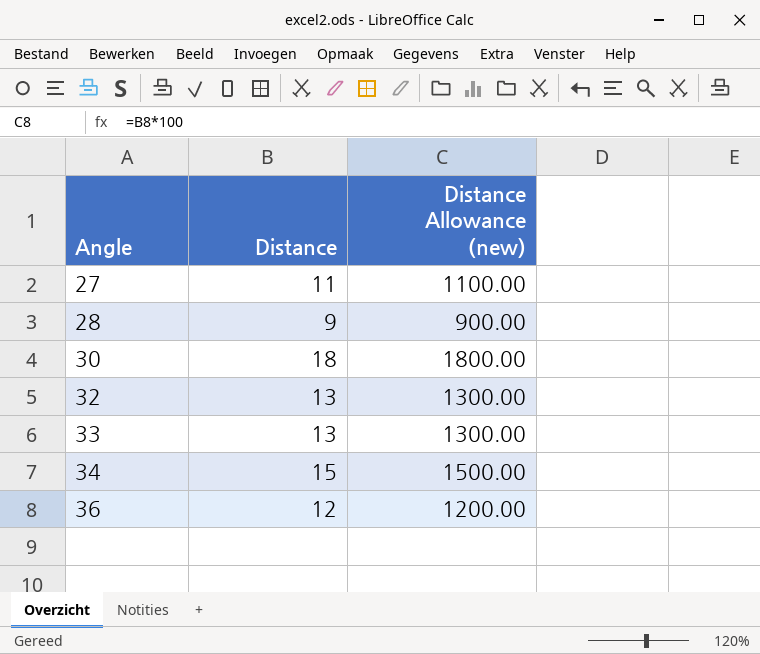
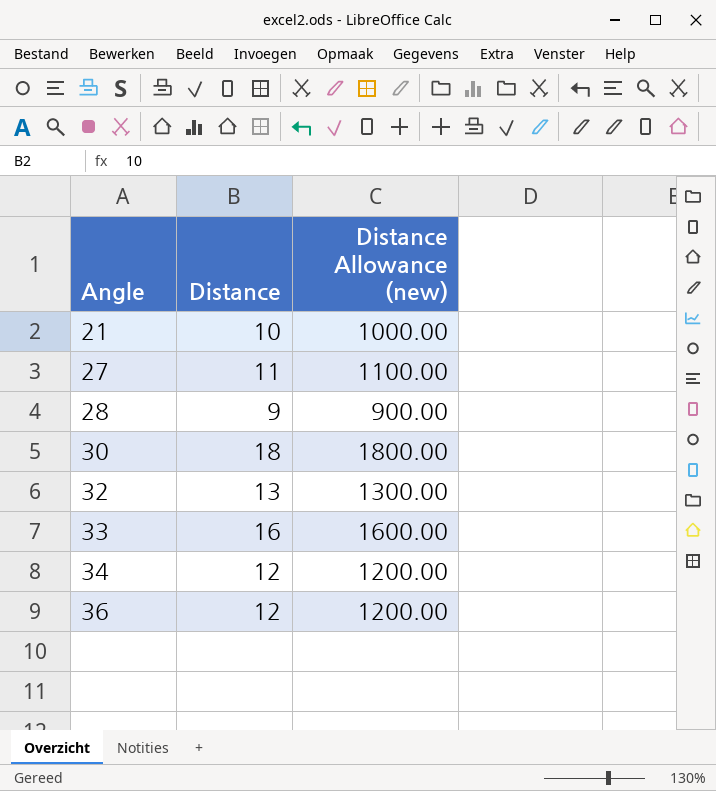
row 21: none -> 10 | 1000.00
33 | Distance: 13 -> 16
33 | Distance Allowance (new): 1300.00 -> 1600.00
34 | Distance: 15 -> 12
34 | Distance Allowance (new): 1500.00 -> 1200.00

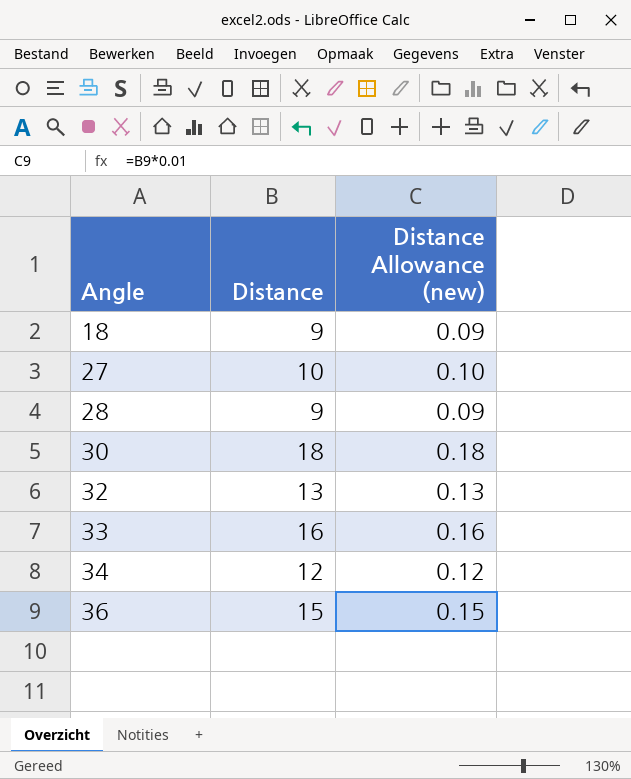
column Distance Allowance (new) | formula: [Distance] * 100 -> [Distance] * 0.01
row 21: 10 | 1000.00 -> none
row 18: none -> 9 | 0.09
27 | Distance: 11 -> 10
36 | Distance: 12 -> 15

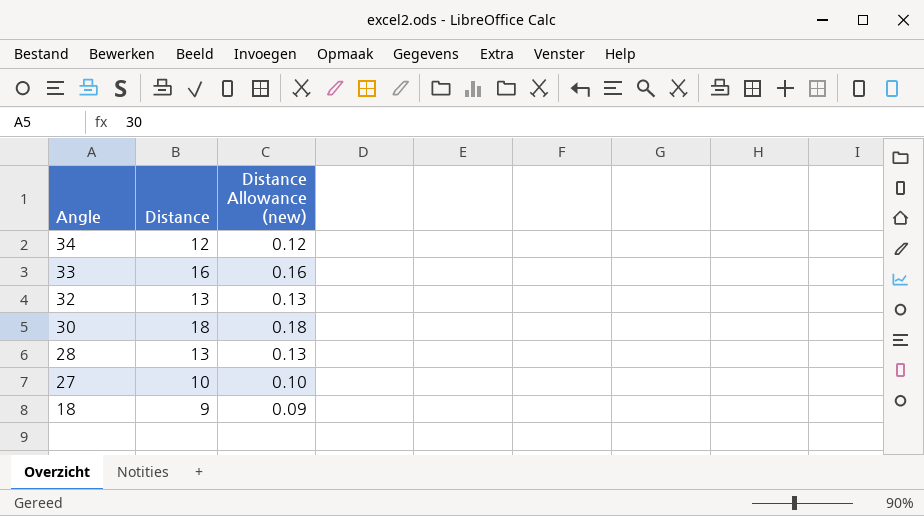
row order: Angle ascending -> Angle descending
row 36: 15 | 0.15 -> none
28 | Distance: 9 -> 13
28 | Distance Allowance (new): 0.09 -> 0.13

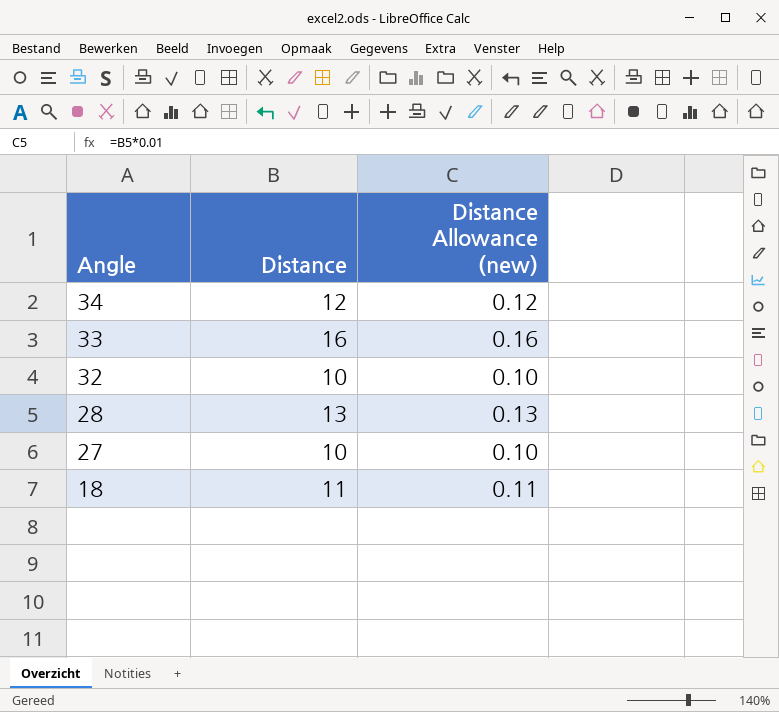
row 30: 18 | 0.18 -> none
32 | Distance: 13 -> 10
32 | Distance Allowance (new): 0.13 -> 0.10
18 | Distance: 9 -> 11
18 | Distance Allowance (new): 0.09 -> 0.11

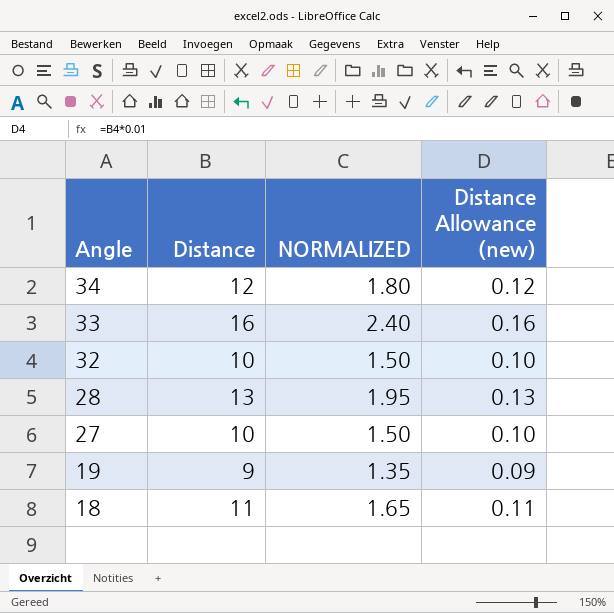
column NORMALIZED | formula: none -> [Distance] * 0.15
row 19: none -> 9 | 1.35 | 0.09

